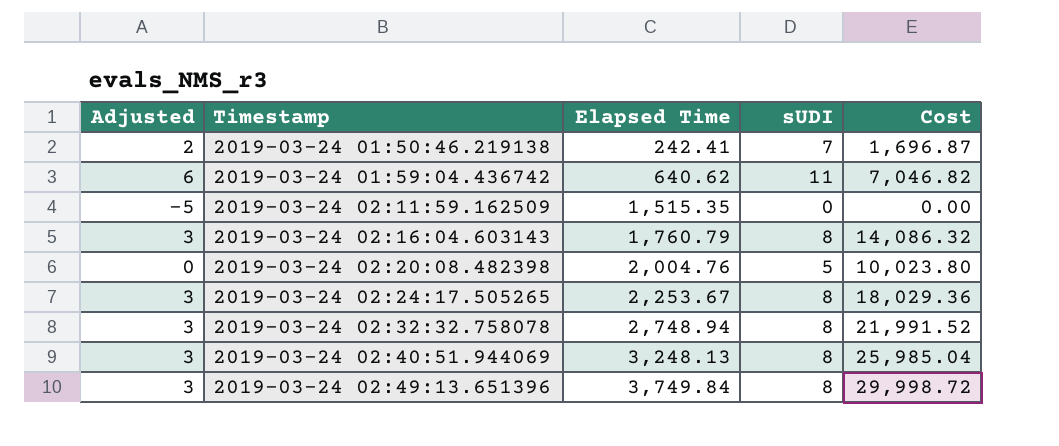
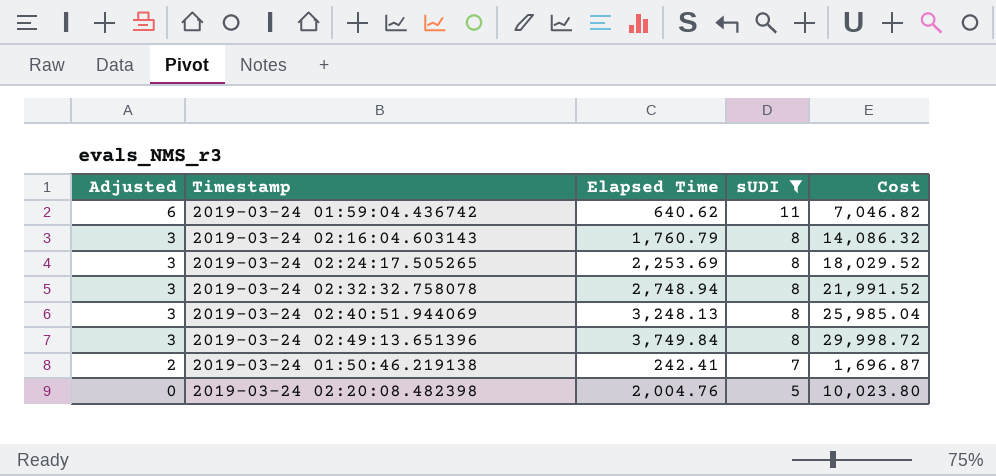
filter: none -> sUDI != 0
row order: Timestamp ascending -> Adjusted descending
2019-03-24 02:24:17.505265 | Elapsed Time: 2,253.67 -> 2,253.69
2019-03-24 02:24:17.505265 | Cost: 18,029.36 -> 18,029.52

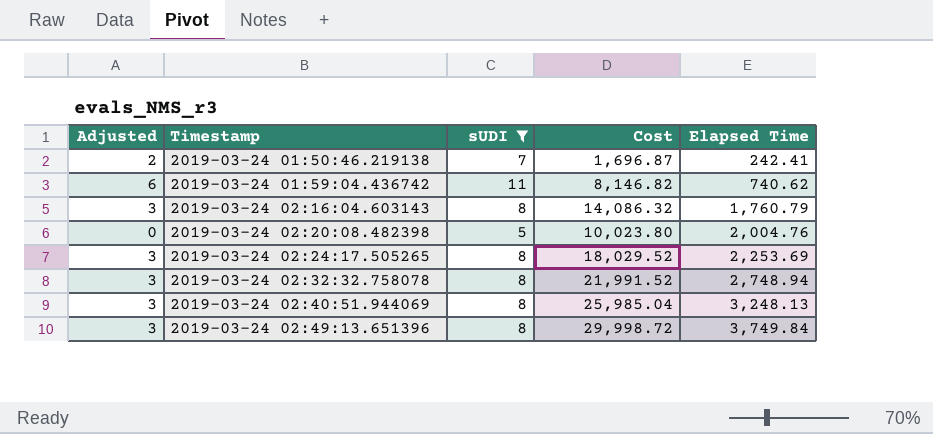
row order: Adjusted descending -> Timestamp ascending
column Elapsed Time | position: 3 -> 5
2019-03-24 01:59:04.436742 | Cost: 7,046.82 -> 8,146.82
2019-03-24 01:59:04.436742 | Elapsed Time: 640.62 -> 740.62

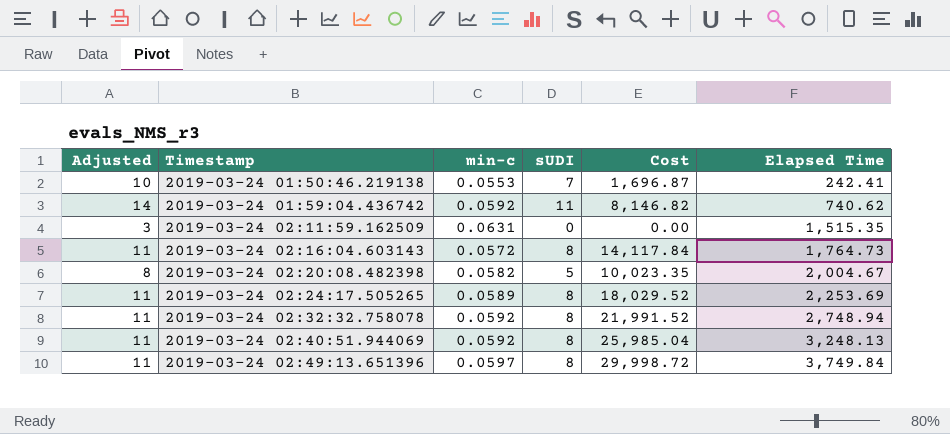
filter: sUDI != 0 -> none
column Adjusted | formula: [sUDI] - 5 -> [sUDI] + 3
column min-c | position: none -> 3
2019-03-24 02:16:04.603143 | Cost: 14,086.32 -> 14,117.84
2019-03-24 02:16:04.603143 | Elapsed Time: 1,760.79 -> 1,764.73
2019-03-24 02:20:08.482398 | Cost: 10,023.80 -> 10,023.35
2019-03-24 02:20:08.482398 | Elapsed Time: 2,004.76 -> 2,004.67

